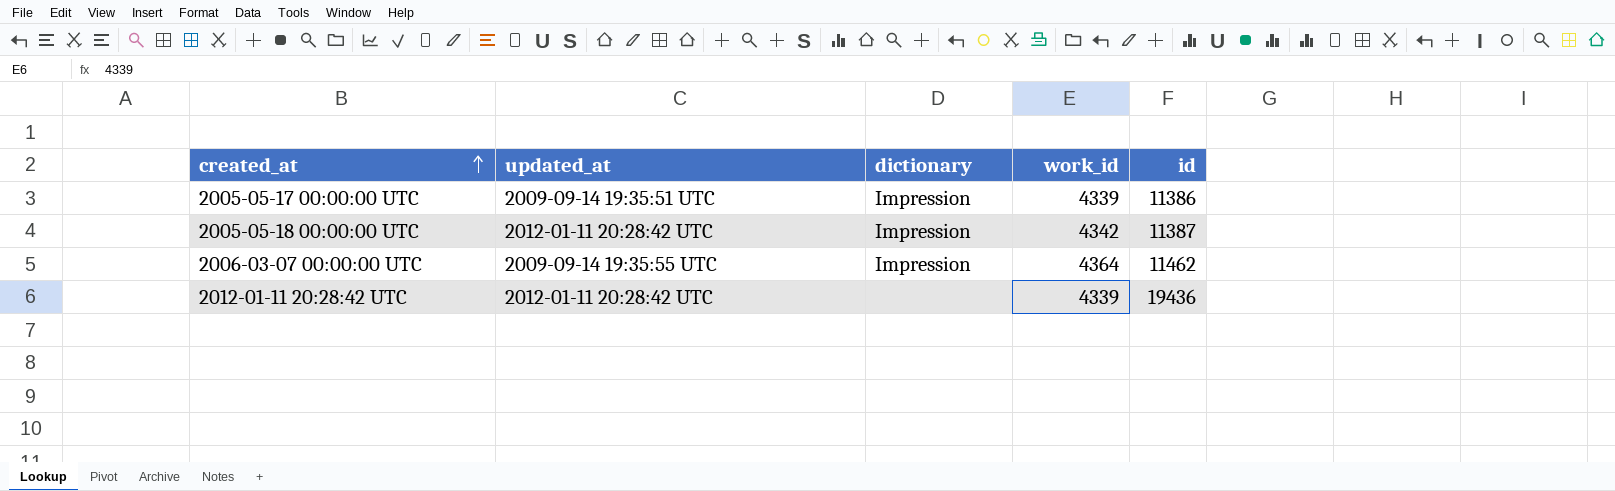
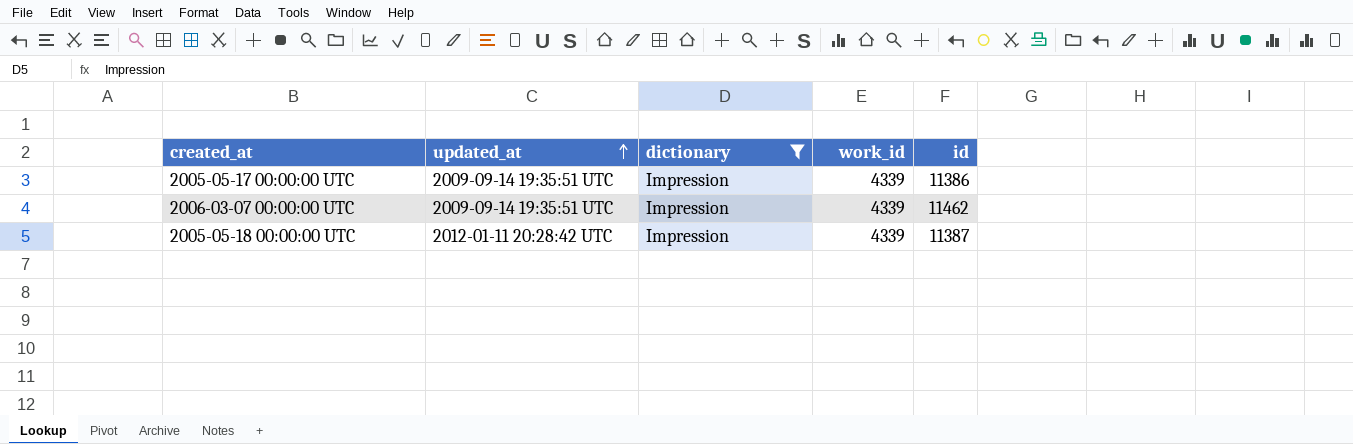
filter: none -> dictionary = Impression
row order: created_at ascending -> updated_at ascending
2006-03-07 00:00:00 UTC | updated_at: 2009-09-14 19:35:55 UTC -> 2009-09-14 19:35:51 UTC
2006-03-07 00:00:00 UTC | work_id: 4364 -> 4339
2005-05-18 00:00:00 UTC | work_id: 4342 -> 4339

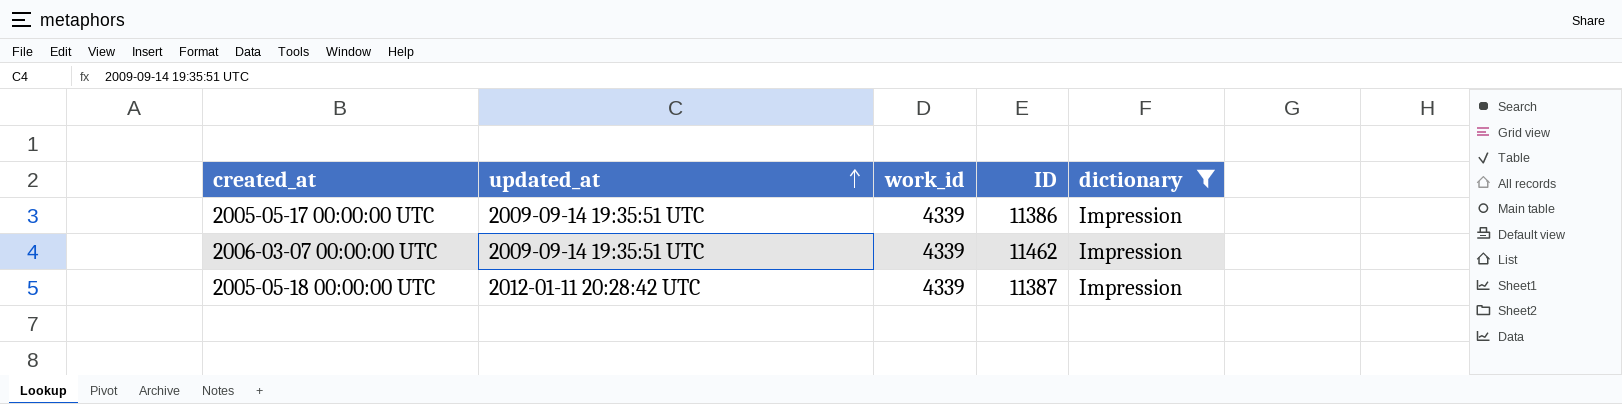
column name: id -> ID
column dictionary | position: 3 -> 5

